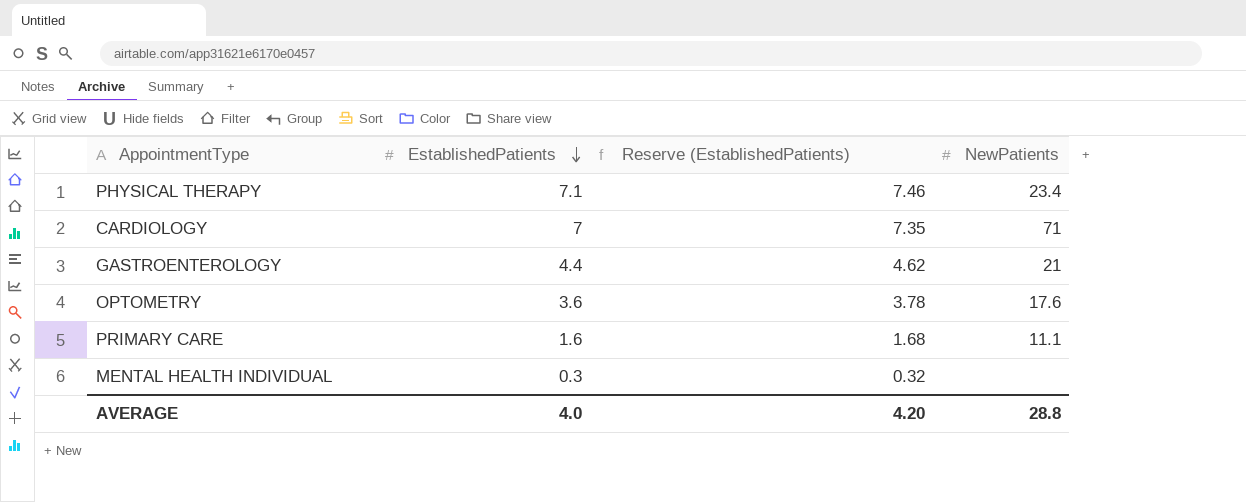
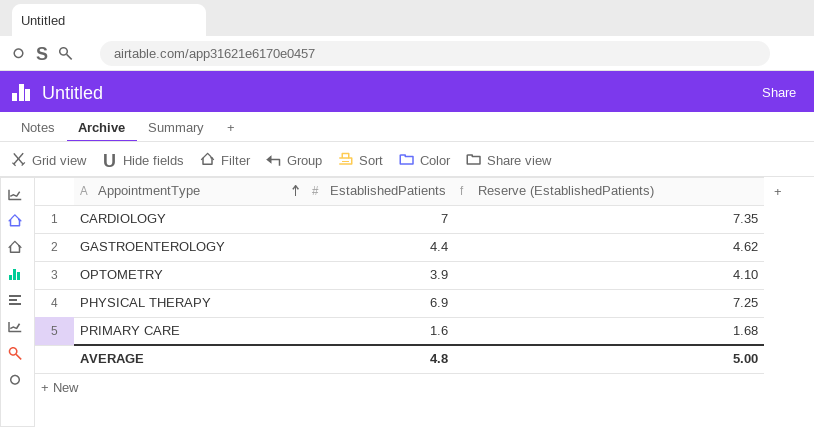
row order: EstablishedPatients descending -> AppointmentType ascending
column NewPatients | position: 4 -> none
row MENTAL HEALTH INDIVIDUAL: 0.3 | 0.32 | none -> none
OPTOMETRY | EstablishedPatients: 3.6 -> 3.9
OPTOMETRY | Reserve (EstablishedPatients): 3.78 -> 4.10
PHYSICAL THERAPY | EstablishedPatients: 7.1 -> 6.9
PHYSICAL THERAPY | Reserve (EstablishedPatients): 7.46 -> 7.25
AVERAGE | EstablishedPatients: 4.0 -> 4.8
AVERAGE | Reserve (EstablishedPatients): 4.20 -> 5.00

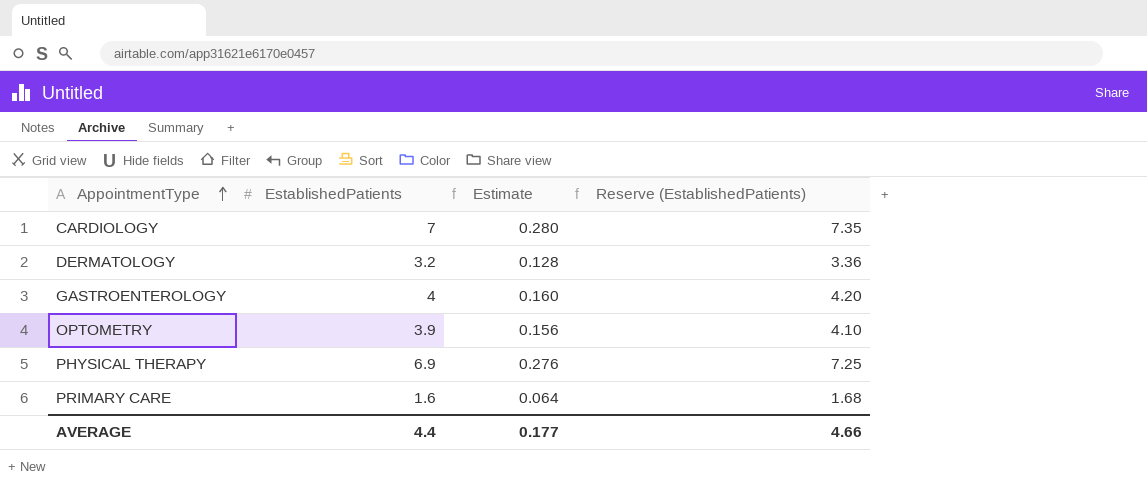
column Estimate | formula: none -> [EstablishedPatients] * 0.04
row DERMATOLOGY: none -> 3.2 | 0.128 | 3.36
GASTROENTEROLOGY | EstablishedPatients: 4.4 -> 4
GASTROENTEROLOGY | Reserve (EstablishedPatients): 4.62 -> 4.20
AVERAGE | EstablishedPatients: 4.8 -> 4.4
AVERAGE | Reserve (EstablishedPatients): 5.00 -> 4.66

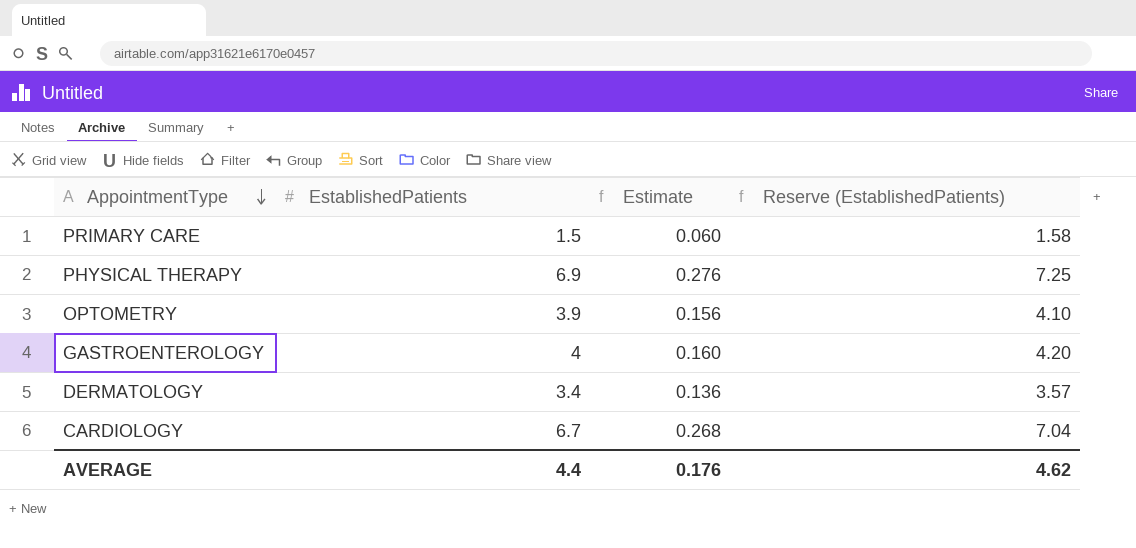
row order: AppointmentType ascending -> AppointmentType descending
PRIMARY CARE | EstablishedPatients: 1.6 -> 1.5
PRIMARY CARE | Estimate: 0.064 -> 0.060
PRIMARY CARE | Reserve (EstablishedPatients): 1.68 -> 1.58
DERMATOLOGY | EstablishedPatients: 3.2 -> 3.4
DERMATOLOGY | Estimate: 0.128 -> 0.136
DERMATOLOGY | Reserve (EstablishedPatients): 3.36 -> 3.57
CARDIOLOGY | EstablishedPatients: 7 -> 6.7
CARDIOLOGY | Estimate: 0.280 -> 0.268
CARDIOLOGY | Reserve (EstablishedPatients): 7.35 -> 7.04
AVERAGE | Estimate: 0.177 -> 0.176
AVERAGE | Reserve (EstablishedPatients): 4.66 -> 4.62

